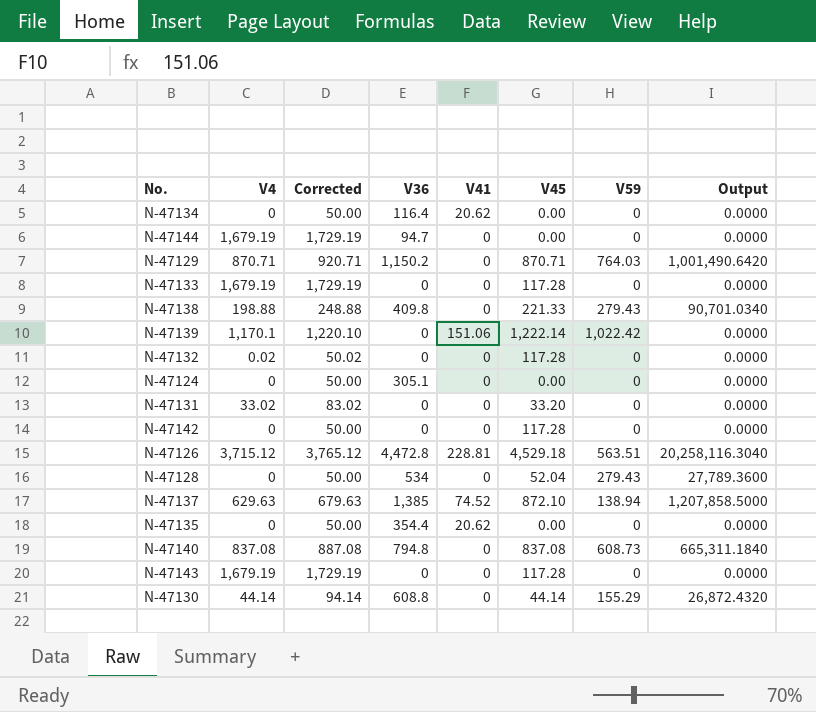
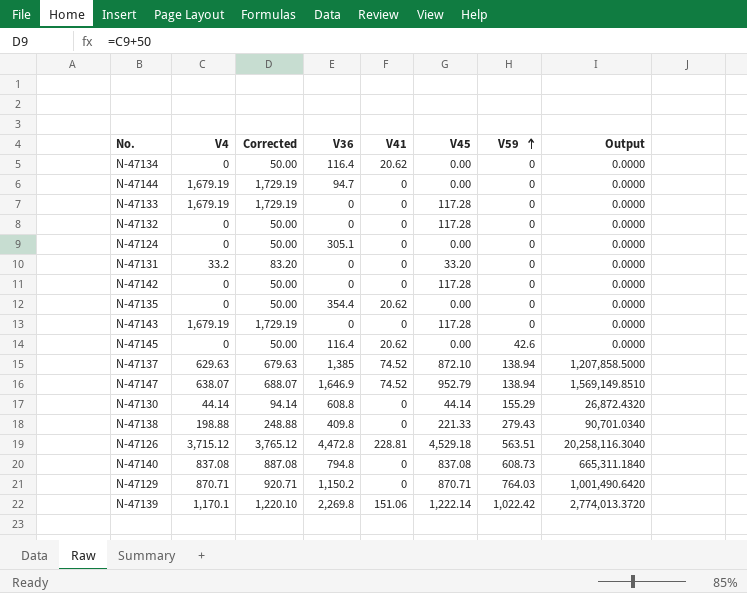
row order: none -> V59 ascending
row N-47128: 0 | 50.00 | 534 | 0 | 52.04 | 279.43 | 27,789.3600 -> none
N-47132 | V4: 0.02 -> 0
N-47132 | Corrected: 50.02 -> 50.00
N-47131 | V4: 33.02 -> 33.2
N-47131 | Corrected: 83.02 -> 83.20
row N-47145: none -> 0 | 50.00 | 116.4 | 20.62 | 0.00 | 42.6 | 0.0000
row N-47147: none -> 638.07 | 688.07 | 1,646.9 | 74.52 | 952.79 | 138.94 | 1,569,149.8510
N-47139 | V36: 0 -> 2,269.8
N-47139 | Output: 0.0000 -> 2,774,013.3720

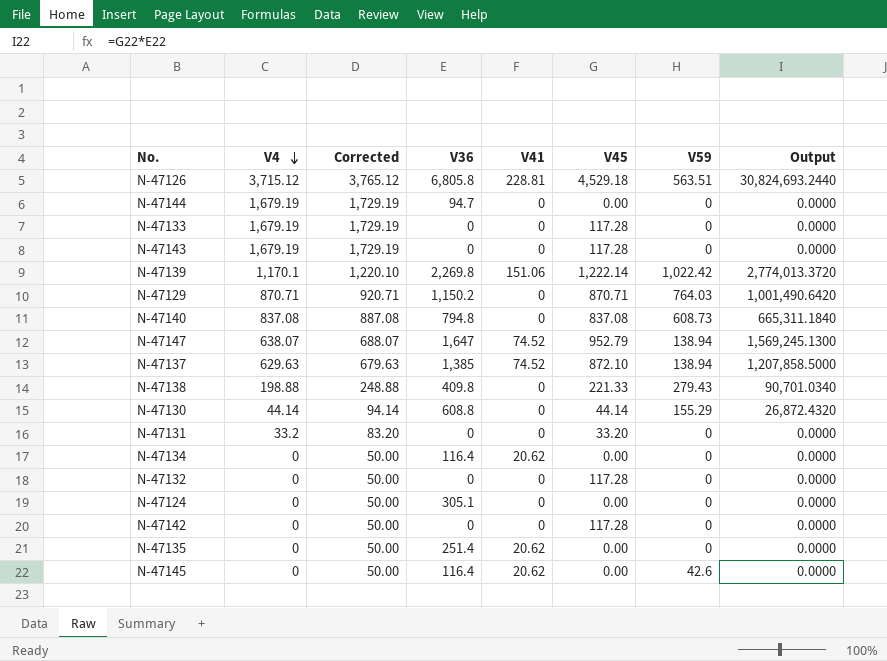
row order: V59 ascending -> V4 descending
N-47126 | V36: 4,472.8 -> 6,805.8
N-47126 | Output: 20,258,116.3040 -> 30,824,693.2440
N-47147 | V36: 1,646.9 -> 1,647
N-47147 | Output: 1,569,149.8510 -> 1,569,245.1300
N-47135 | V36: 354.4 -> 251.4

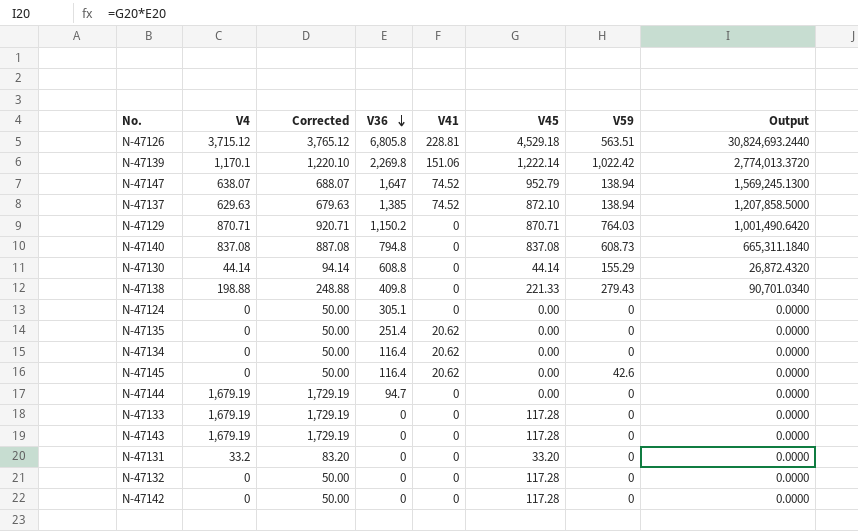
row order: V4 descending -> V36 descending

